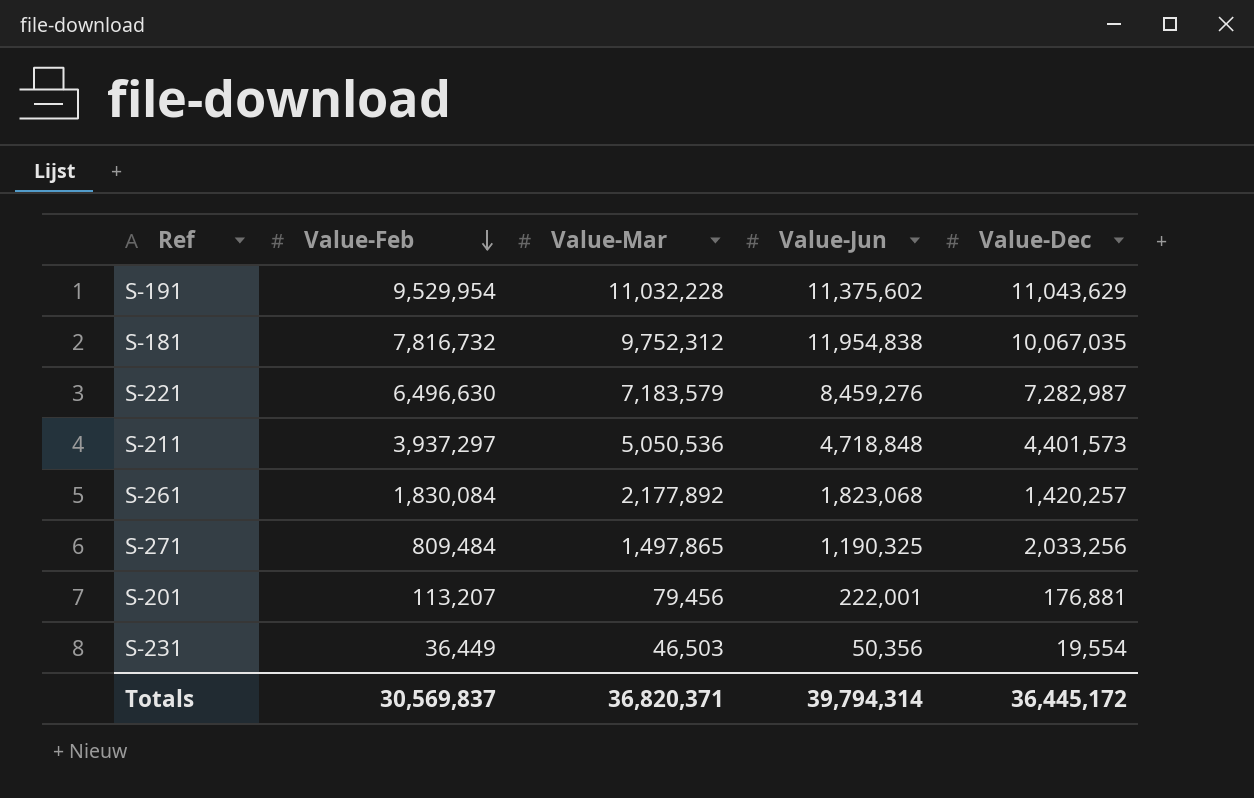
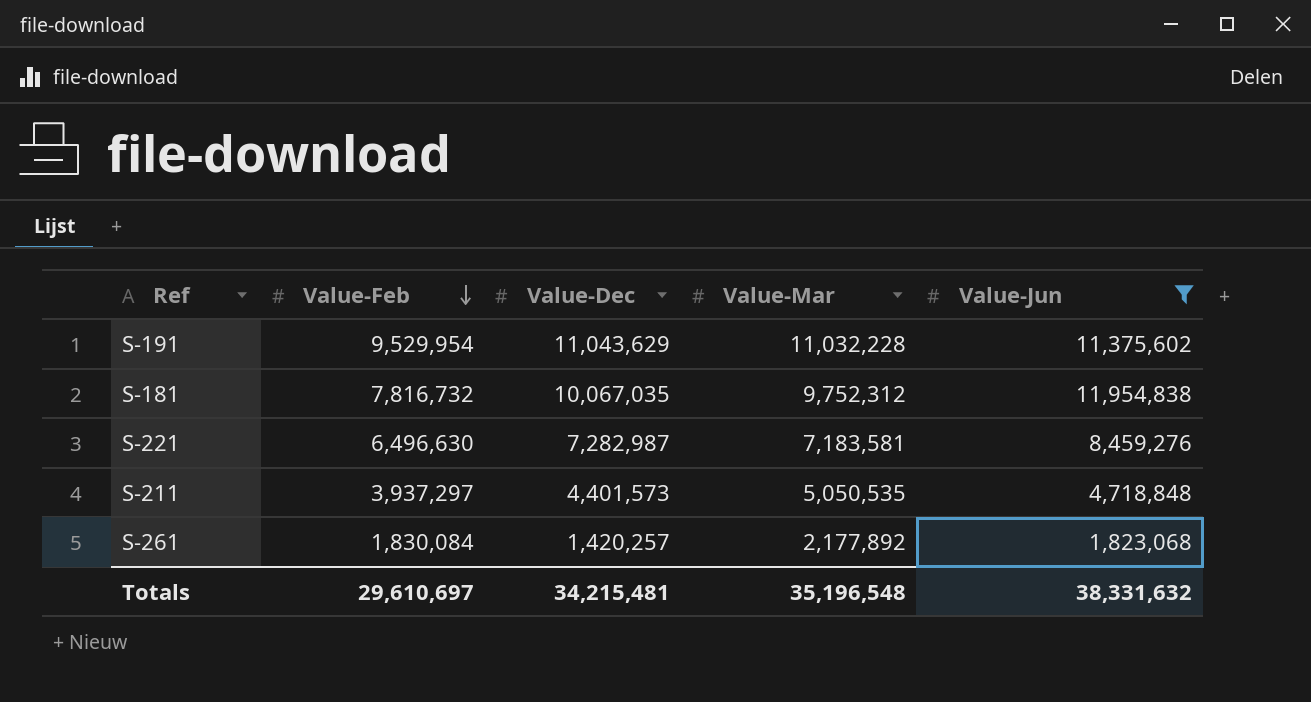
filter: none -> Value-Jun >= 1,823,068
column Value-Dec | position: 5 -> 3
S-221 | Value-Mar: 7,183,579 -> 7,183,581
S-211 | Value-Mar: 5,050,536 -> 5,050,535
Totals | Value-Feb: 30,569,837 -> 29,610,697
Totals | Value-Dec: 36,445,172 -> 34,215,481
Totals | Value-Mar: 36,820,371 -> 35,196,548
Totals | Value-Jun: 39,794,314 -> 38,331,632

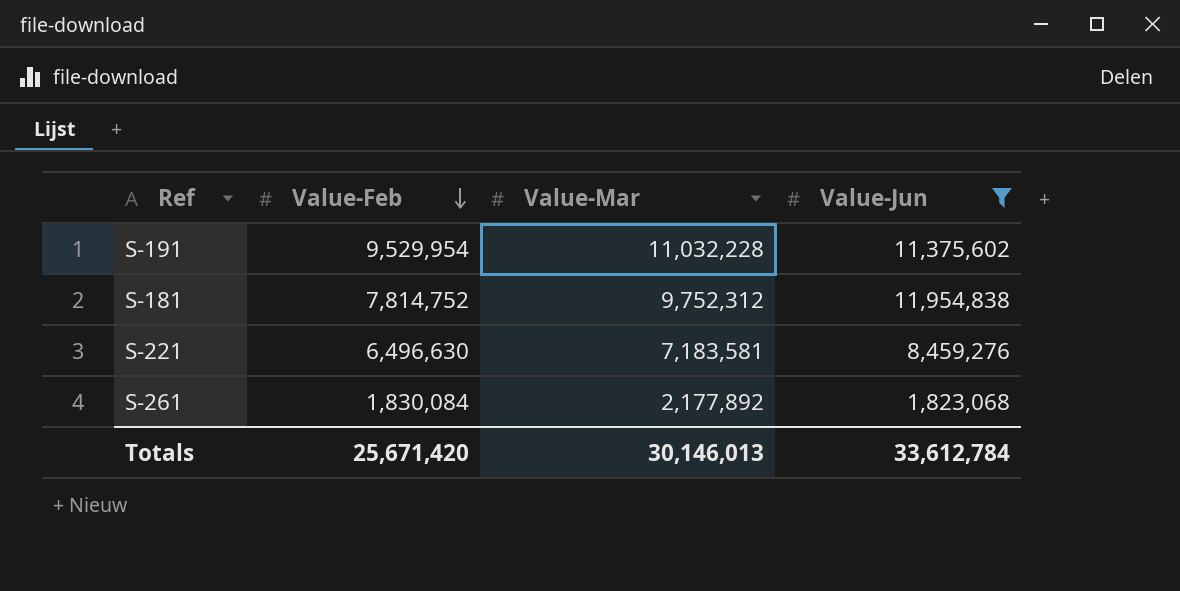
column Value-Dec | position: 3 -> none
row S-211: 3,937,297 | 4,401,573 | 5,050,535 | 4,718,848 -> none
S-181 | Value-Feb: 7,816,732 -> 7,814,752
Totals | Value-Feb: 29,610,697 -> 25,671,420
Totals | Value-Mar: 35,196,548 -> 30,146,013
Totals | Value-Jun: 38,331,632 -> 33,612,784

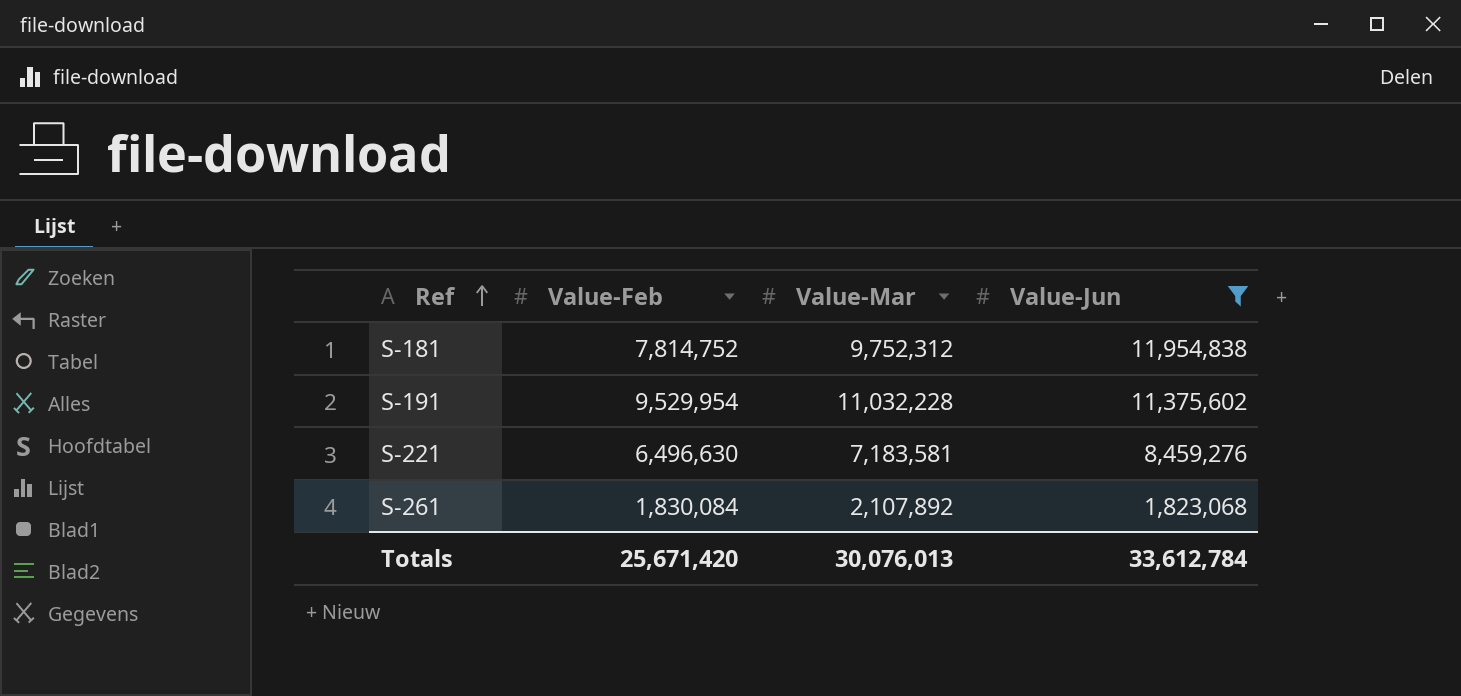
row order: Value-Feb descending -> Ref ascending
S-261 | Value-Mar: 2,177,892 -> 2,107,892
Totals | Value-Mar: 30,146,013 -> 30,076,013

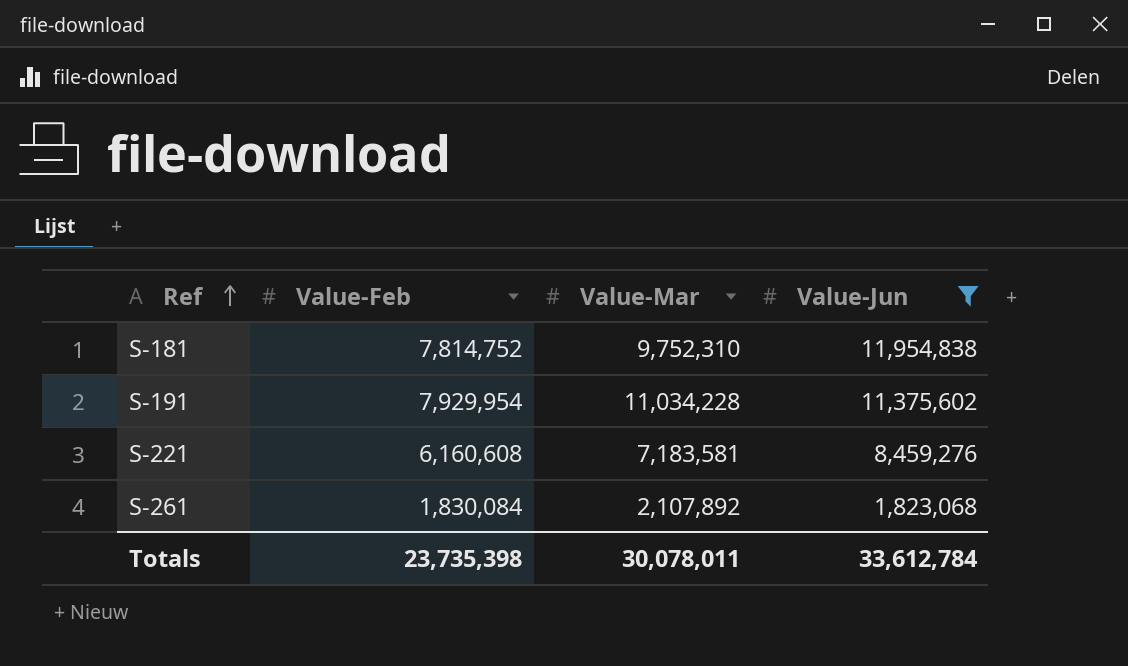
S-181 | Value-Mar: 9,752,312 -> 9,752,310
S-191 | Value-Feb: 9,529,954 -> 7,929,954
S-191 | Value-Mar: 11,032,228 -> 11,034,228
S-221 | Value-Feb: 6,496,630 -> 6,160,608
Totals | Value-Feb: 25,671,420 -> 23,735,398
Totals | Value-Mar: 30,076,013 -> 30,078,011

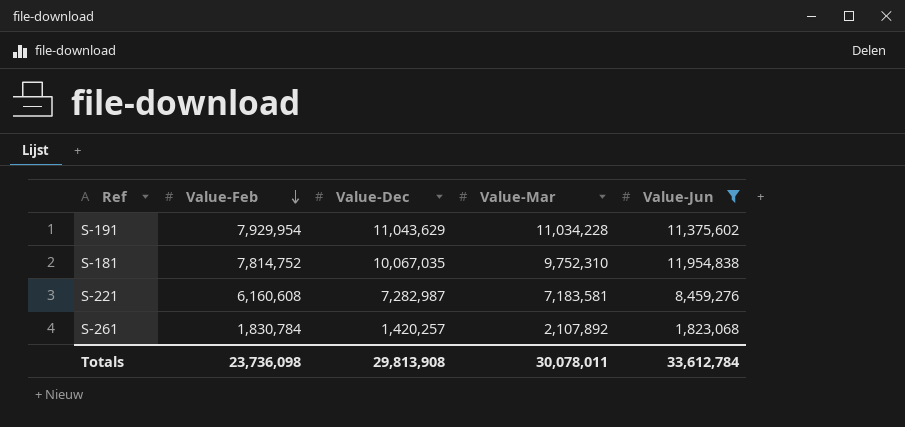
row order: Ref ascending -> Value-Feb descending
column Value-Dec | position: none -> 3
S-261 | Value-Feb: 1,830,084 -> 1,830,784
Totals | Value-Feb: 23,735,398 -> 23,736,098

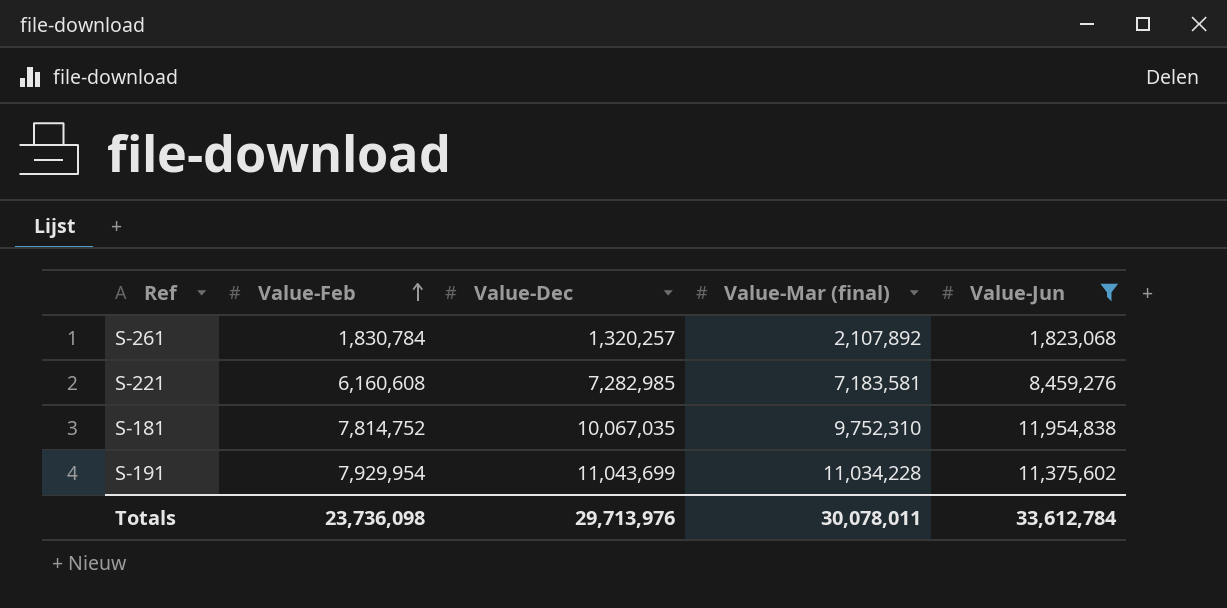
row order: Value-Feb descending -> Value-Feb ascending
column name: Value-Mar -> Value-Mar (final)
S-261 | Value-Dec: 1,420,257 -> 1,320,257
S-221 | Value-Dec: 7,282,987 -> 7,282,985
S-191 | Value-Dec: 11,043,629 -> 11,043,699
Totals | Value-Dec: 29,813,908 -> 29,713,976

